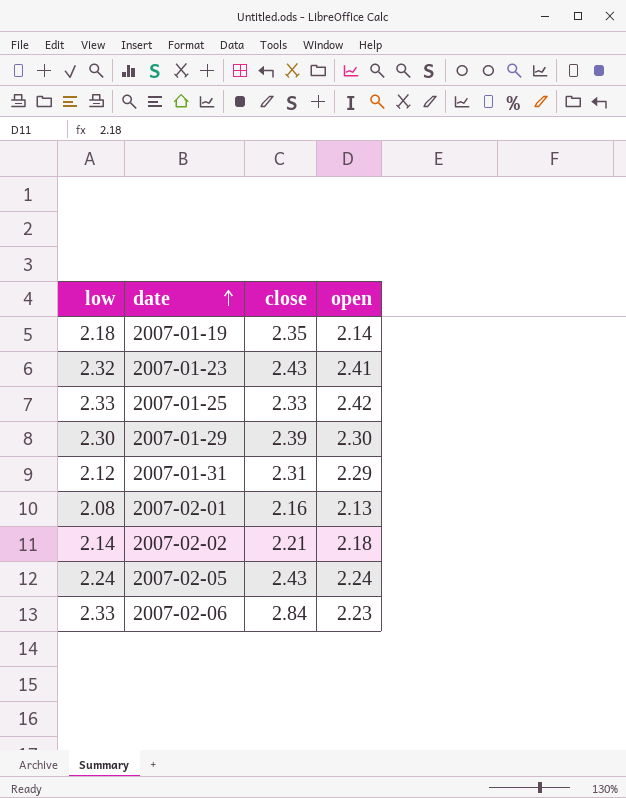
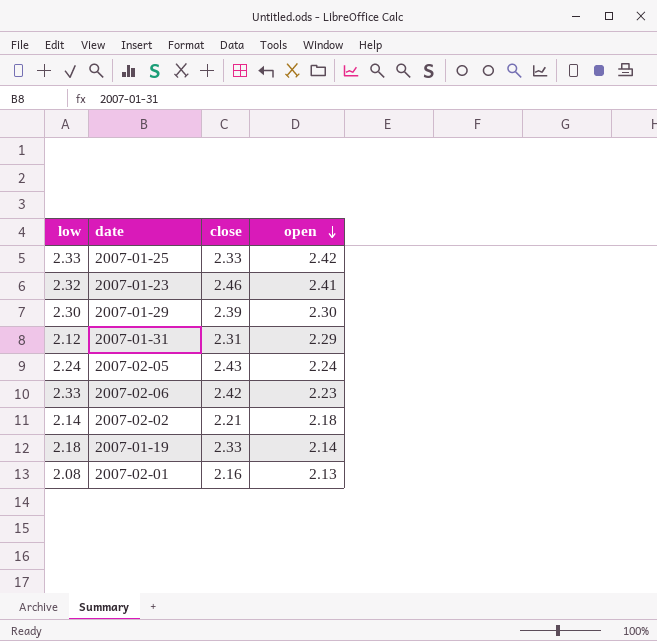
row order: date ascending -> open descending
2007-01-23 | close: 2.43 -> 2.46
2007-02-06 | close: 2.84 -> 2.42
2007-01-19 | close: 2.35 -> 2.33

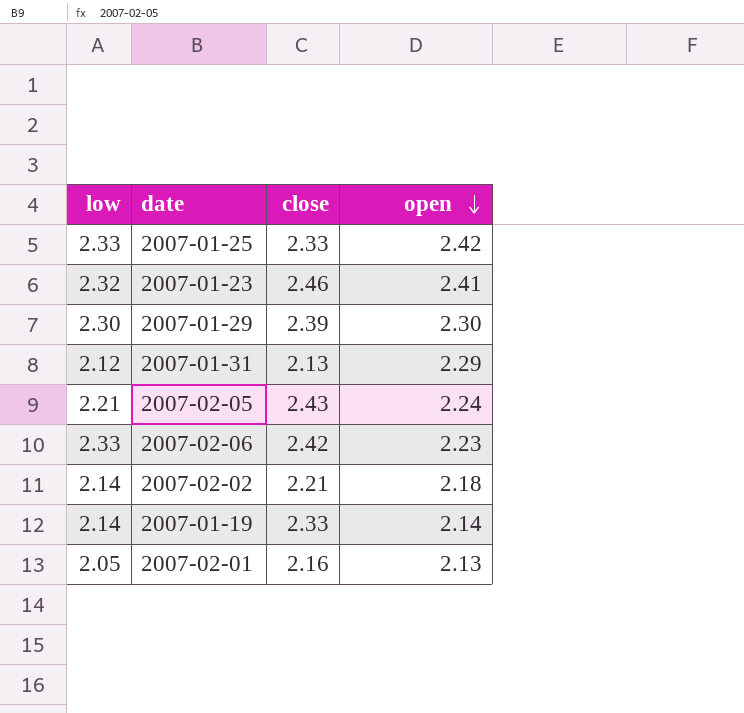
2007-01-31 | close: 2.31 -> 2.13
2007-02-05 | low: 2.24 -> 2.21
2007-01-19 | low: 2.18 -> 2.14
2007-02-01 | low: 2.08 -> 2.05

